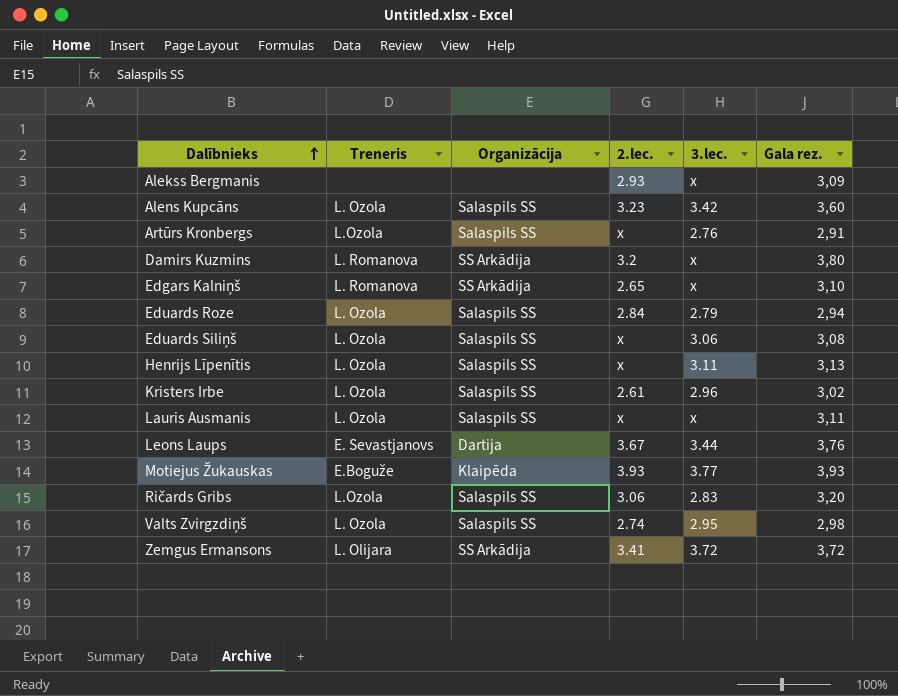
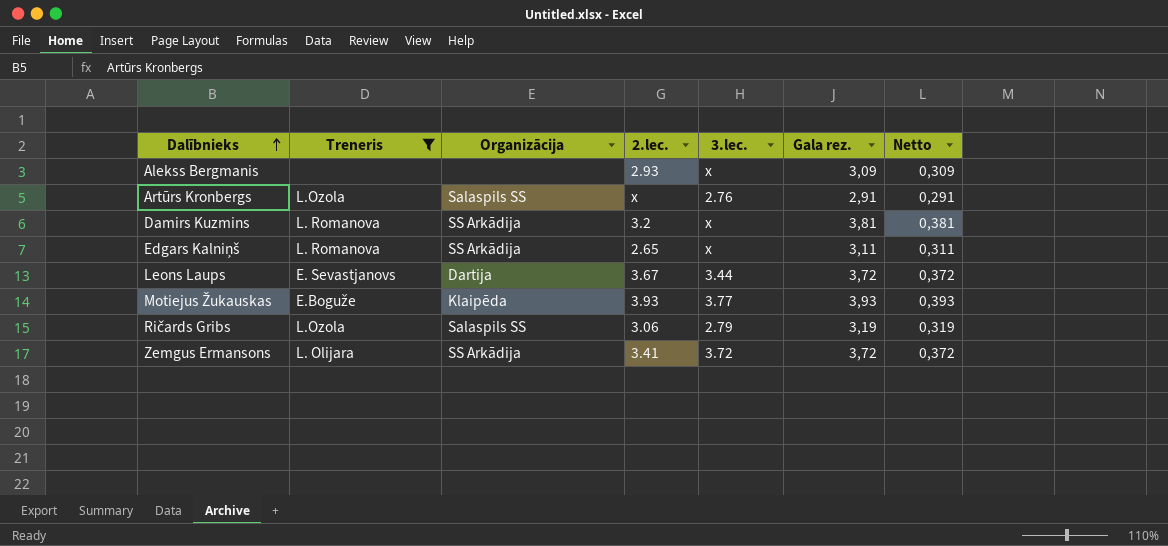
filter: none -> Treneris != L. Ozola
column Netto | formula: none -> [Gala rez.] * 0,1
Damirs Kuzmins | Gala rez.: 3,80 -> 3,81
Edgars Kalniņš | Gala rez.: 3,10 -> 3,11
Leons Laups | Gala rez.: 3,76 -> 3,72
Ričards Gribs | 3.lec.: 2.83 -> 2.79
Ričards Gribs | Gala rez.: 3,20 -> 3,19

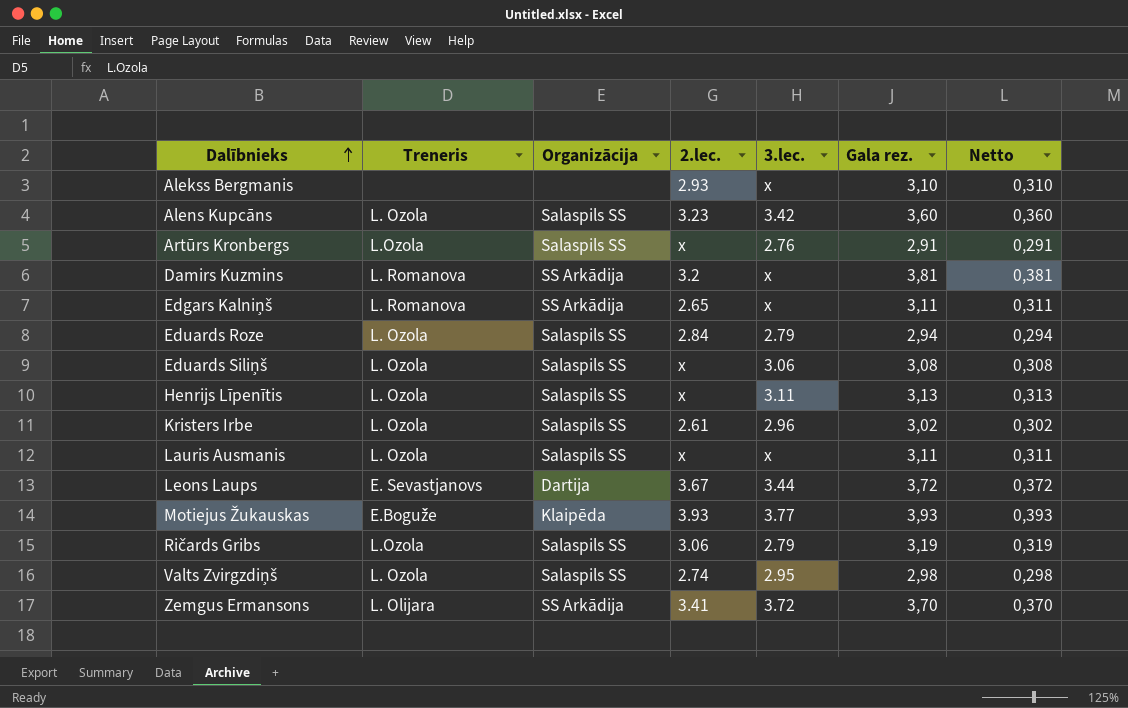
filter: Treneris != L. Ozola -> none
Alekss Bergmanis | Gala rez.: 3,09 -> 3,10
Alekss Bergmanis | Netto: 0,309 -> 0,310
Zemgus Ermansons | Gala rez.: 3,72 -> 3,70
Zemgus Ermansons | Netto: 0,372 -> 0,370

